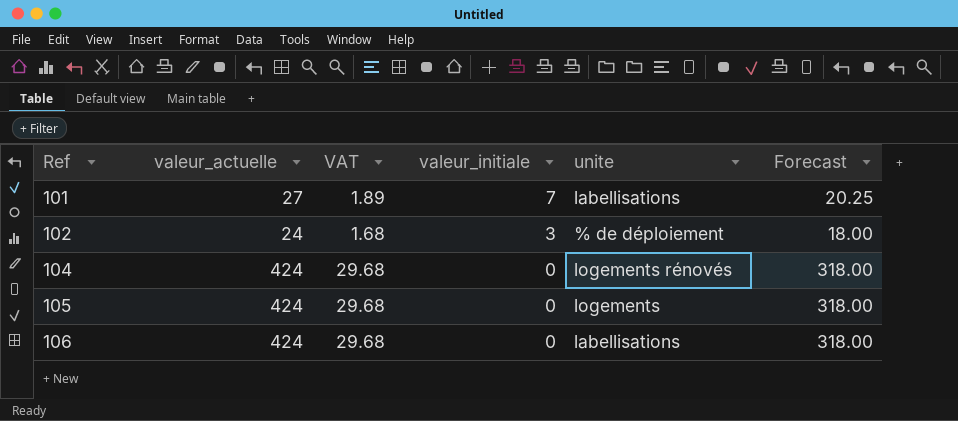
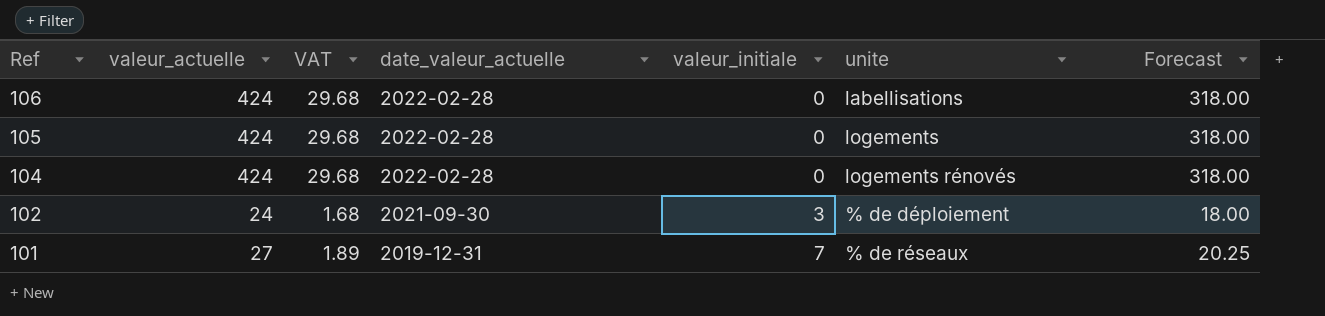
row order: Ref ascending -> Ref descending
column date_valeur_actuelle | position: none -> 4
101 | unite: labellisations -> % de réseaux

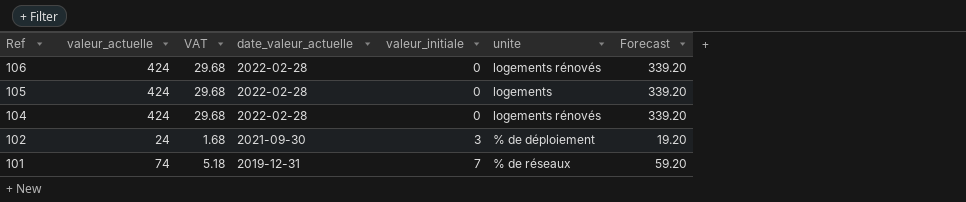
column Forecast | formula: [valeur_actuelle] * 0.75 -> [valeur_actuelle] * 0.8
106 | unite: labellisations -> logements rénovés
101 | valeur_actuelle: 27 -> 74
101 | VAT: 1.89 -> 5.18

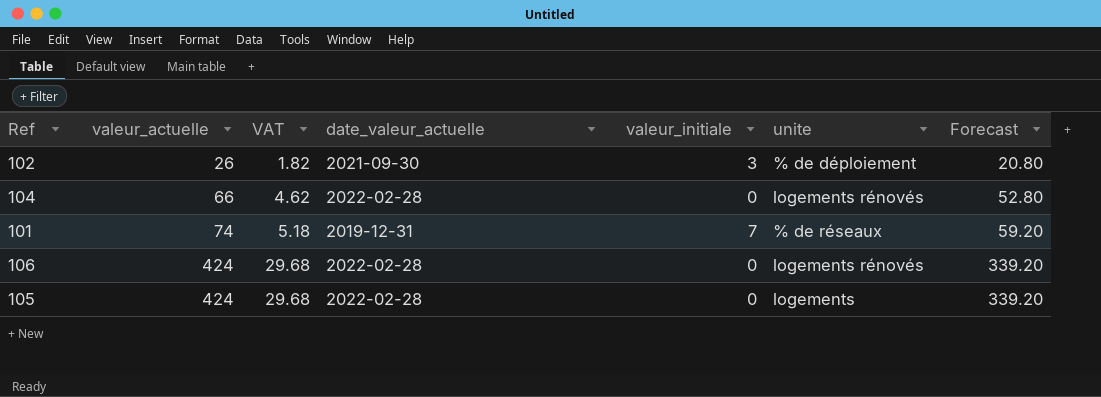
row order: Ref descending -> valeur_actuelle ascending
102 | valeur_actuelle: 24 -> 26
102 | VAT: 1.68 -> 1.82
102 | Forecast: 19.20 -> 20.80
104 | valeur_actuelle: 424 -> 66
104 | VAT: 29.68 -> 4.62
104 | Forecast: 339.20 -> 52.80

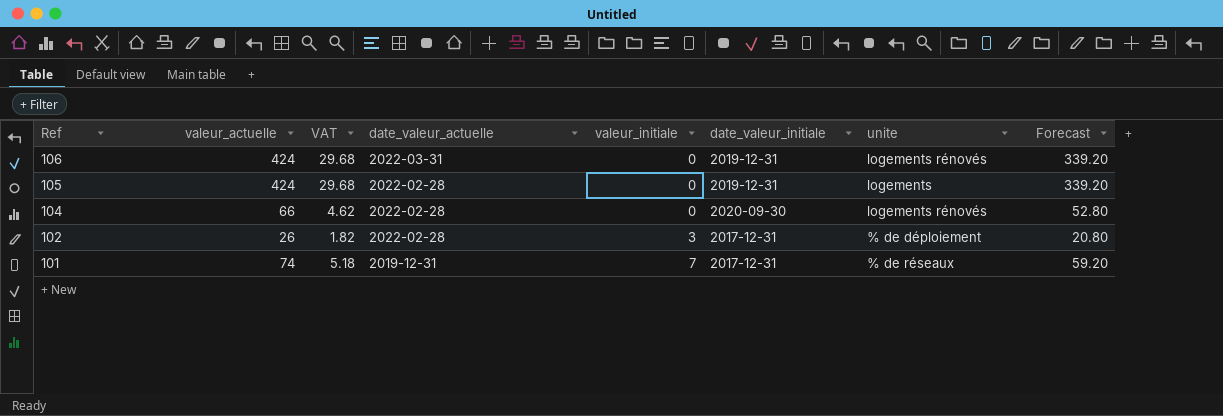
row order: valeur_actuelle ascending -> Ref descending
column date_valeur_initiale | position: none -> 6
106 | date_valeur_actuelle: 2022-02-28 -> 2022-03-31
102 | date_valeur_actuelle: 2021-09-30 -> 2022-02-28

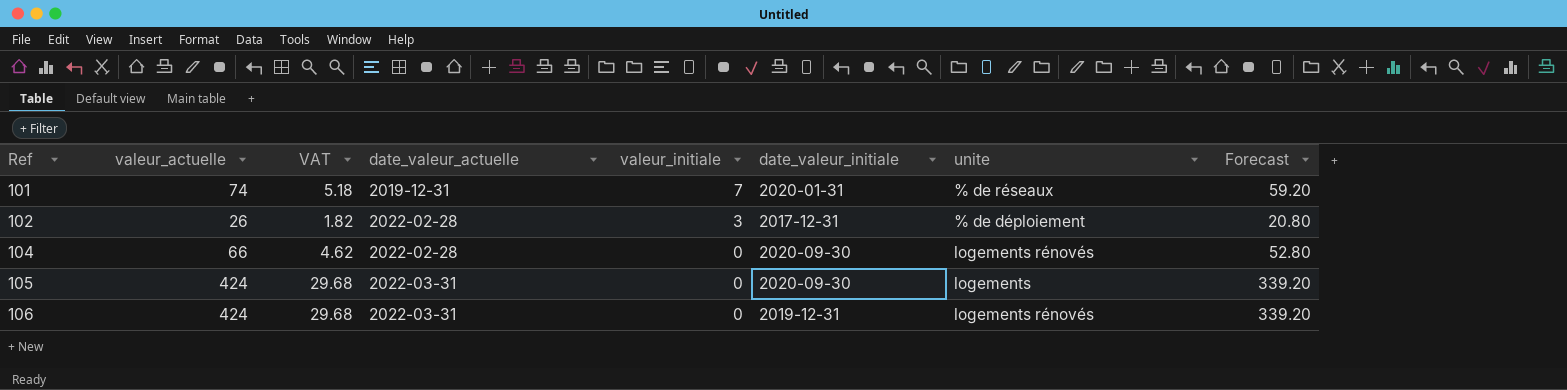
row order: Ref descending -> Ref ascending
101 | date_valeur_initiale: 2017-12-31 -> 2020-01-31
105 | date_valeur_actuelle: 2022-02-28 -> 2022-03-31
105 | date_valeur_initiale: 2019-12-31 -> 2020-09-30

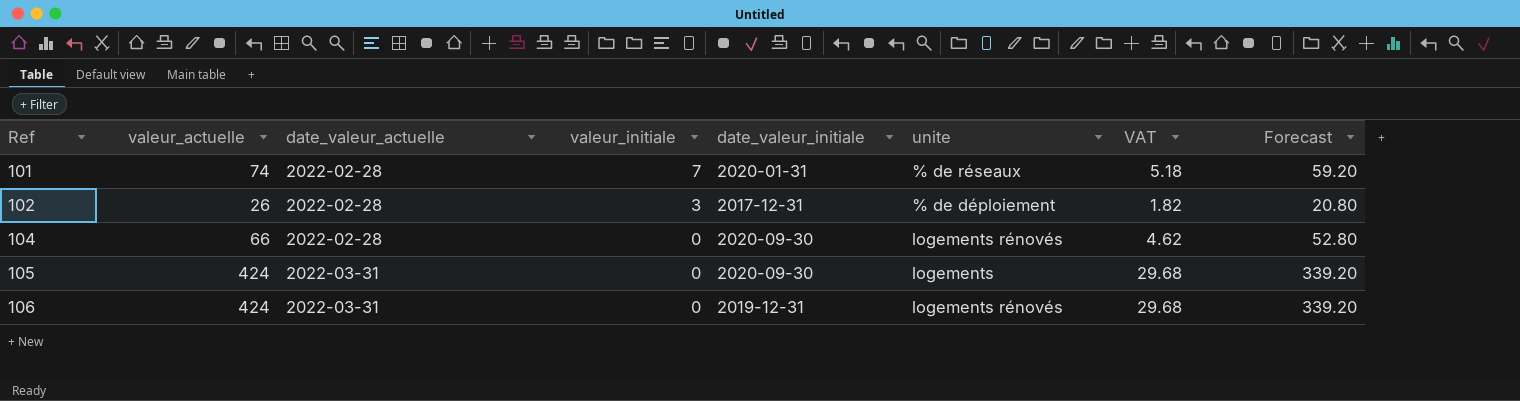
column VAT | position: 3 -> 7
101 | date_valeur_actuelle: 2019-12-31 -> 2022-02-28

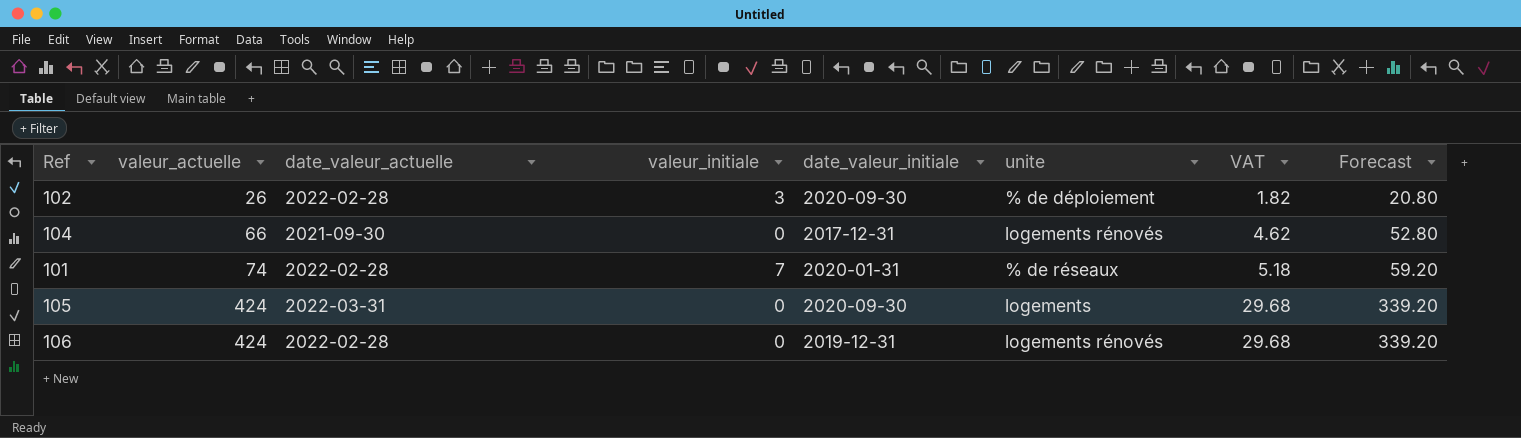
row order: Ref ascending -> valeur_actuelle ascending
102 | date_valeur_initiale: 2017-12-31 -> 2020-09-30
104 | date_valeur_actuelle: 2022-02-28 -> 2021-09-30
104 | date_valeur_initiale: 2020-09-30 -> 2017-12-31
106 | date_valeur_actuelle: 2022-03-31 -> 2022-02-28

